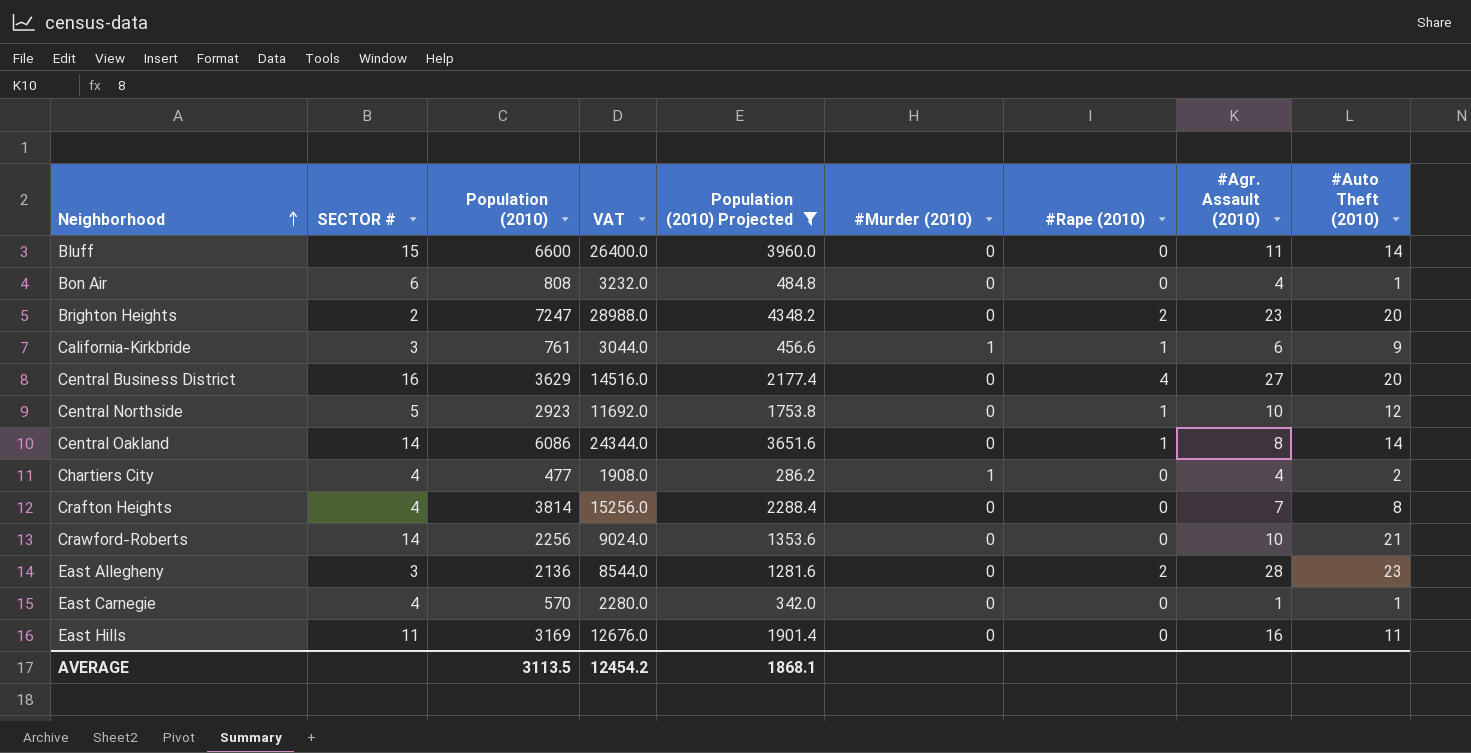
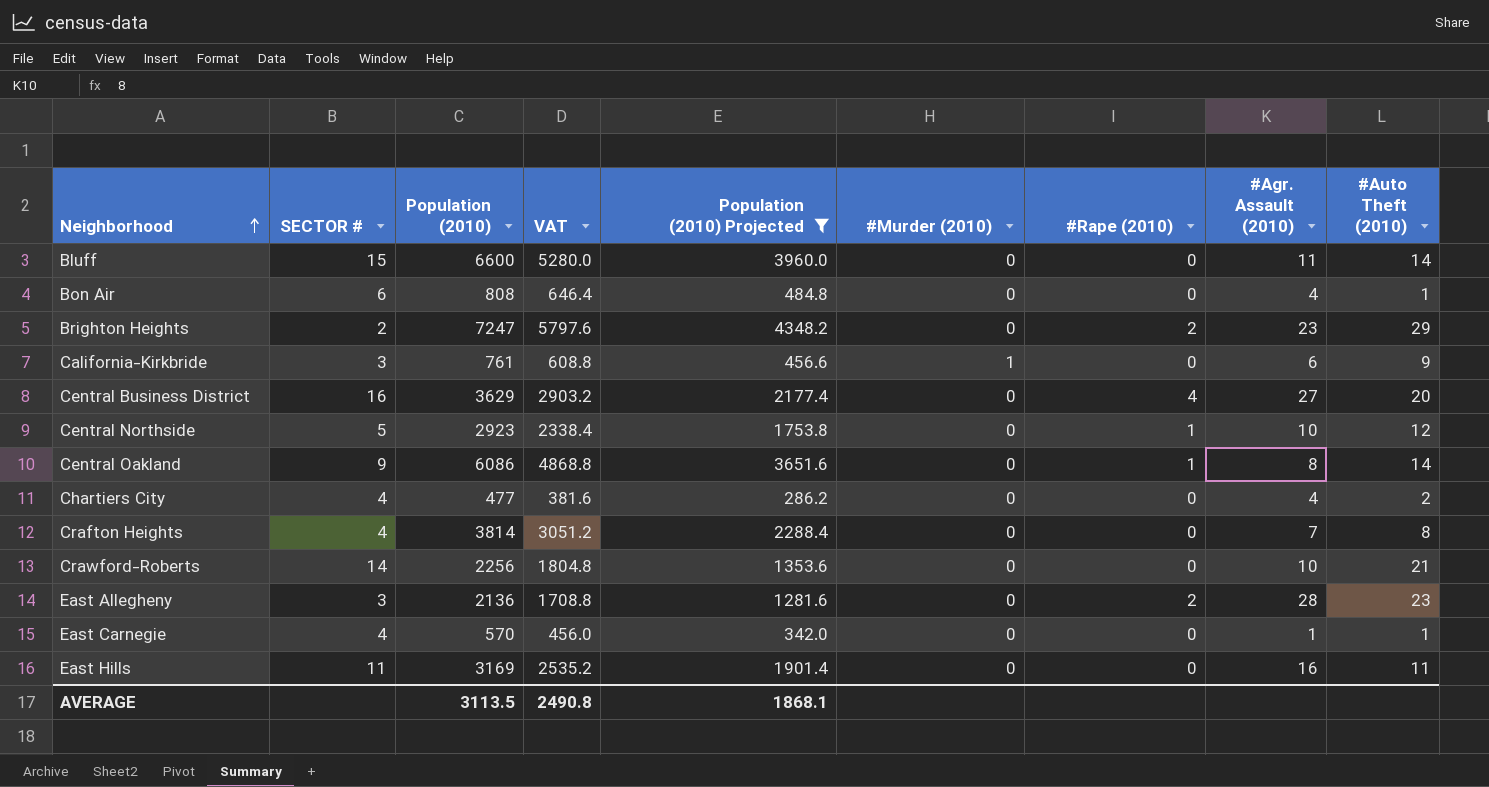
column VAT | formula: [Population (2010)] * 4 -> [Population (2010)] * 0.8
Brighton Heights | #Auto Theft (2010): 20 -> 29
California-Kirkbride | #Rape (2010): 1 -> 0
Central Oakland | SECTOR #: 14 -> 9
Chartiers City | #Murder (2010): 1 -> 0
AVERAGE | VAT: 12454.2 -> 2490.8

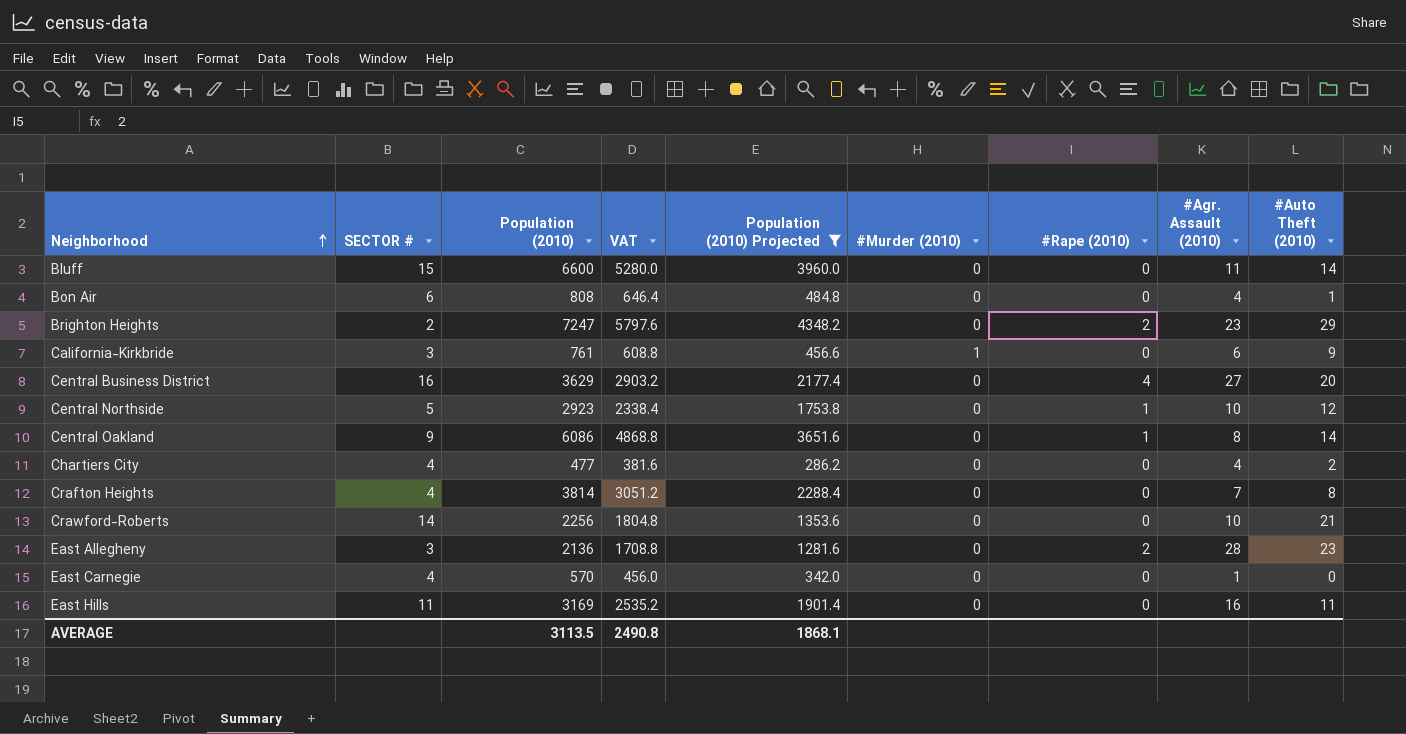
East Carnegie | #Auto Theft (2010): 1 -> 0

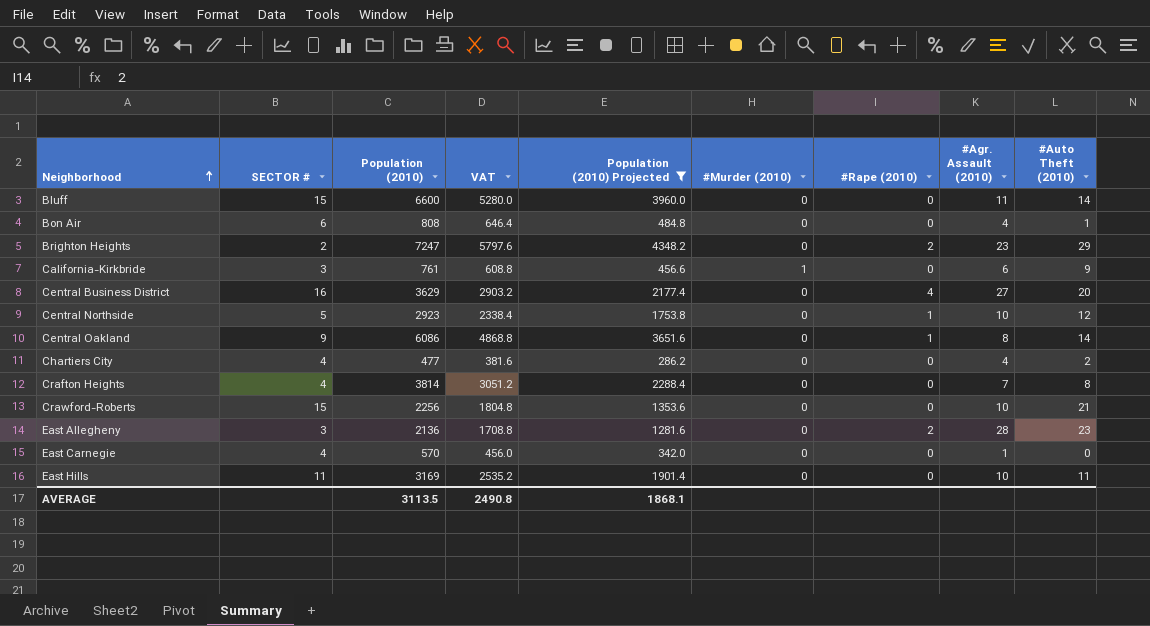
Crawford-Roberts | SECTOR #: 14 -> 15
East Hills | #Agr. Assault (2010): 16 -> 10

